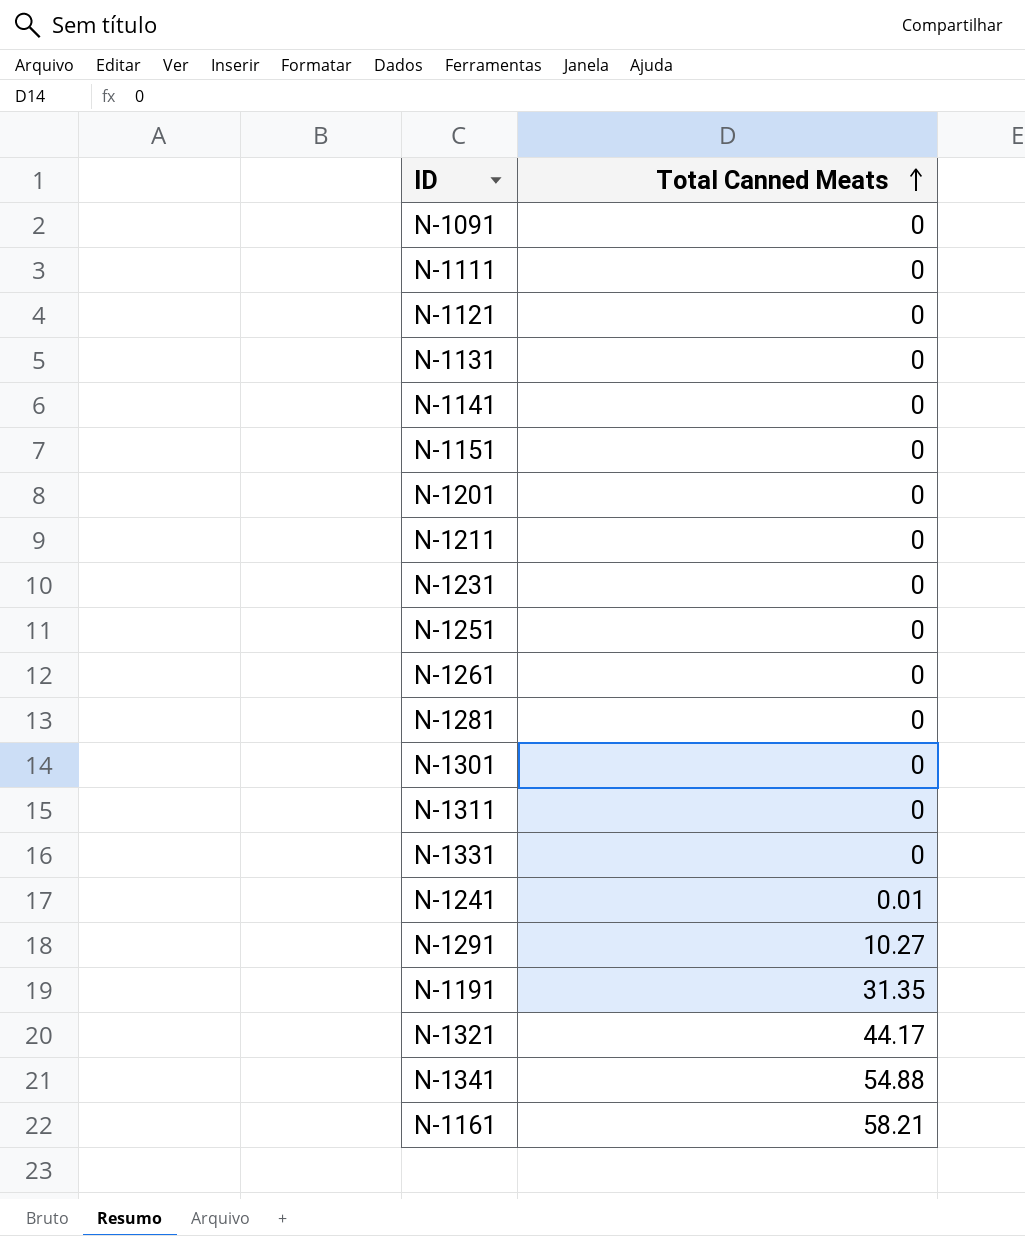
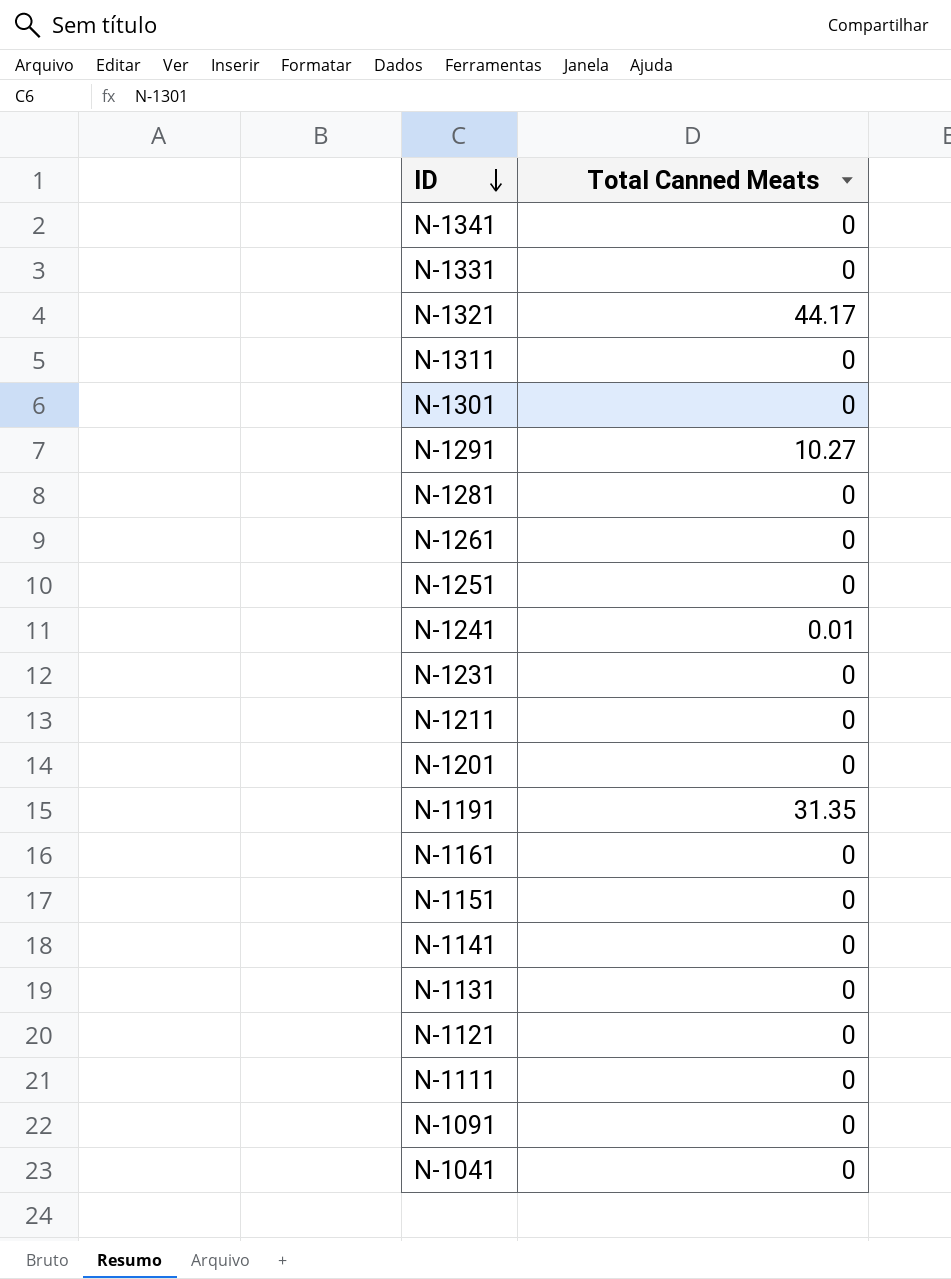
row order: Total Canned Meats ascending -> ID descending
N-1341 | Total Canned Meats: 54.88 -> 0
N-1161 | Total Canned Meats: 58.21 -> 0
row N-1041: none -> 0

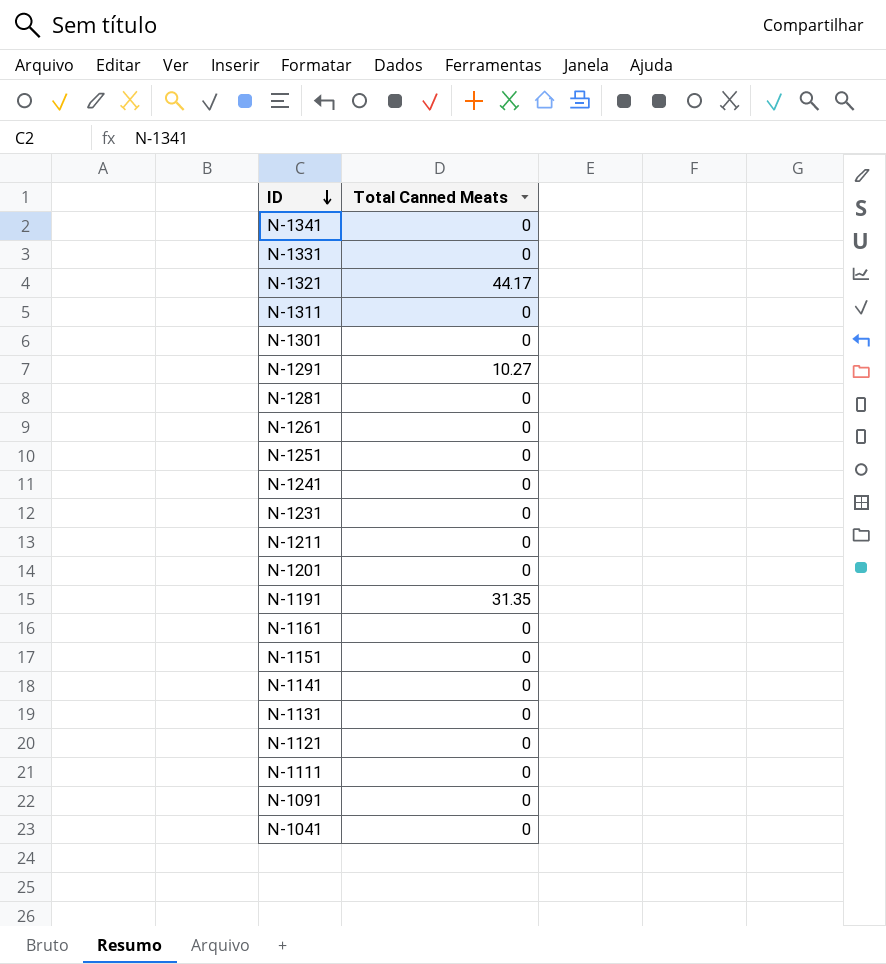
N-1241 | Total Canned Meats: 0.01 -> 0

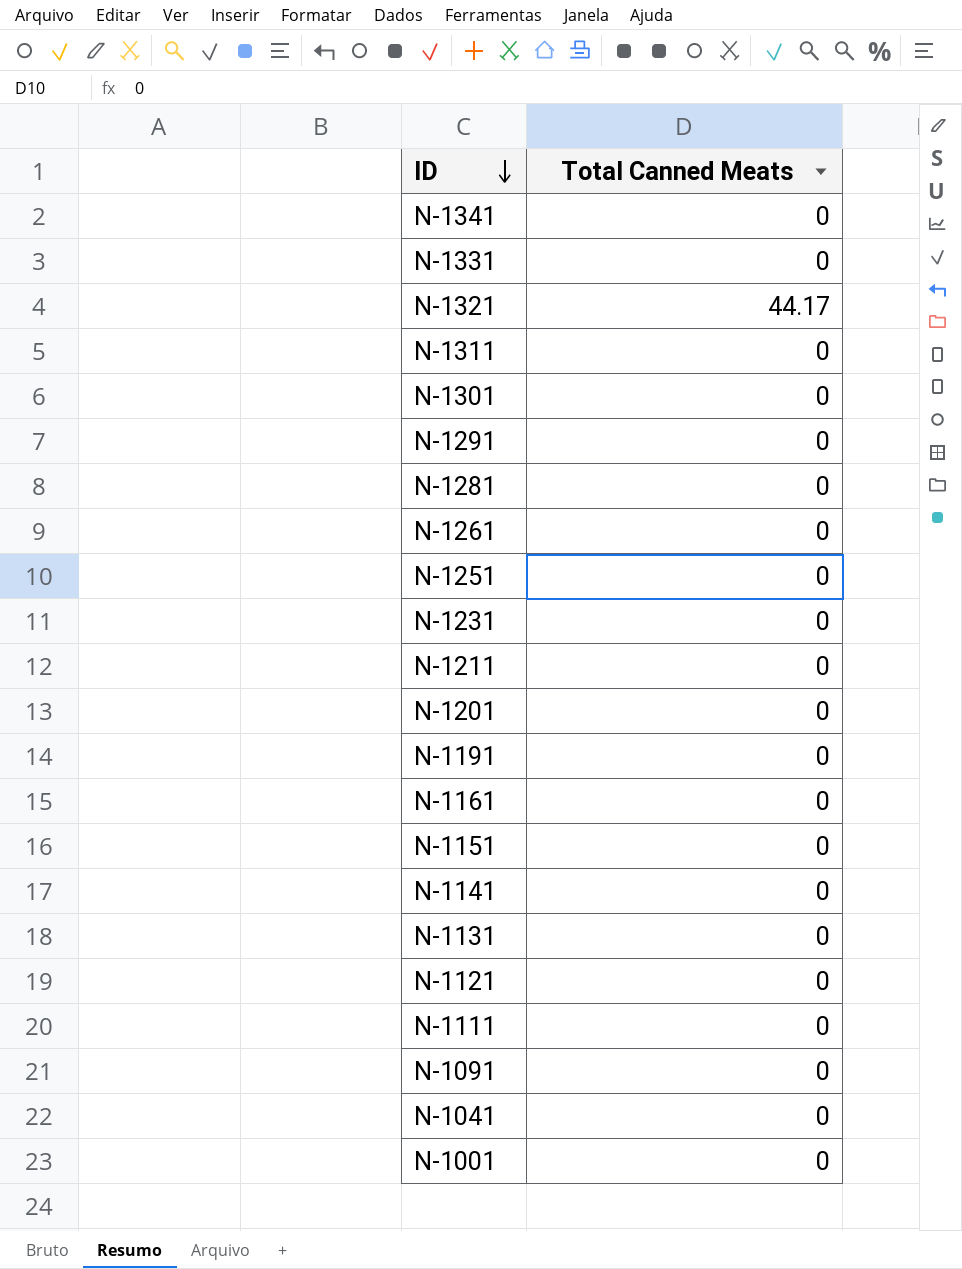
row N-1241: 0 -> none
N-1291 | Total Canned Meats: 10.27 -> 0
N-1191 | Total Canned Meats: 31.35 -> 0
row N-1001: none -> 0

